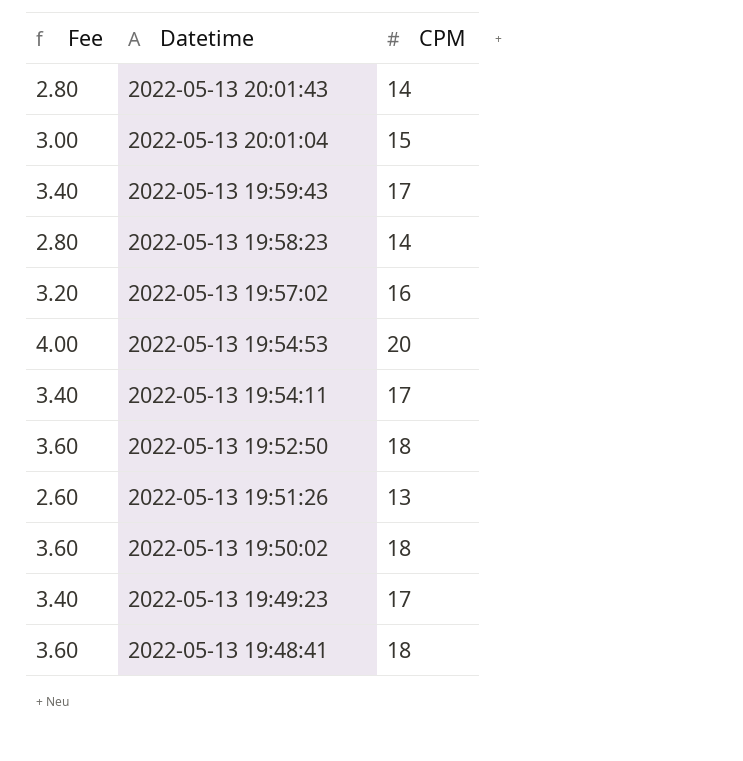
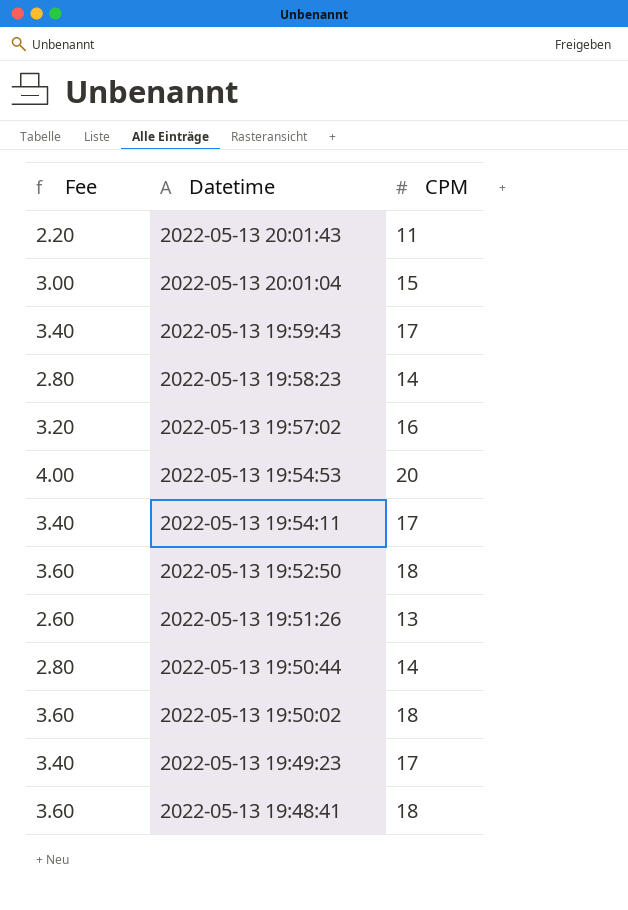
2022-05-13 20:01:43 | Fee: 2.80 -> 2.20
2022-05-13 20:01:43 | CPM: 14 -> 11
row 2022-05-13 19:50:44: none -> 2.80 | 14

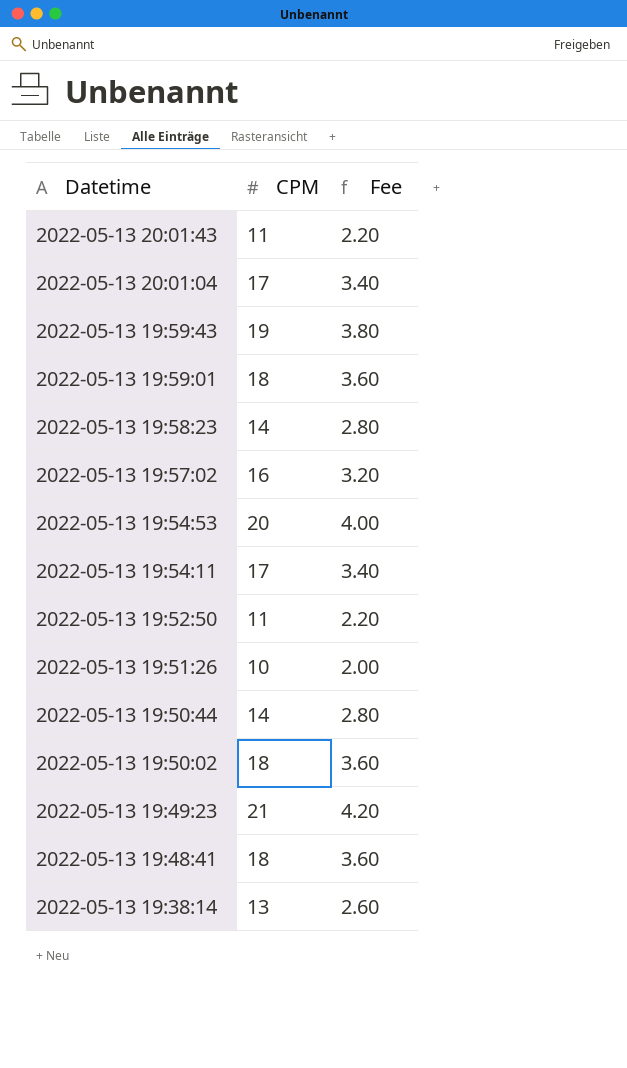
column Fee | position: 1 -> 3
2022-05-13 20:01:04 | CPM: 15 -> 17
2022-05-13 20:01:04 | Fee: 3.00 -> 3.40
2022-05-13 19:59:43 | CPM: 17 -> 19
2022-05-13 19:59:43 | Fee: 3.40 -> 3.80
row 2022-05-13 19:59:01: none -> 18 | 3.60
2022-05-13 19:52:50 | CPM: 18 -> 11
2022-05-13 19:52:50 | Fee: 3.60 -> 2.20
2022-05-13 19:51:26 | CPM: 13 -> 10
2022-05-13 19:51:26 | Fee: 2.60 -> 2.00
2022-05-13 19:49:23 | CPM: 17 -> 21
2022-05-13 19:49:23 | Fee: 3.40 -> 4.20
row 2022-05-13 19:38:14: none -> 13 | 2.60

